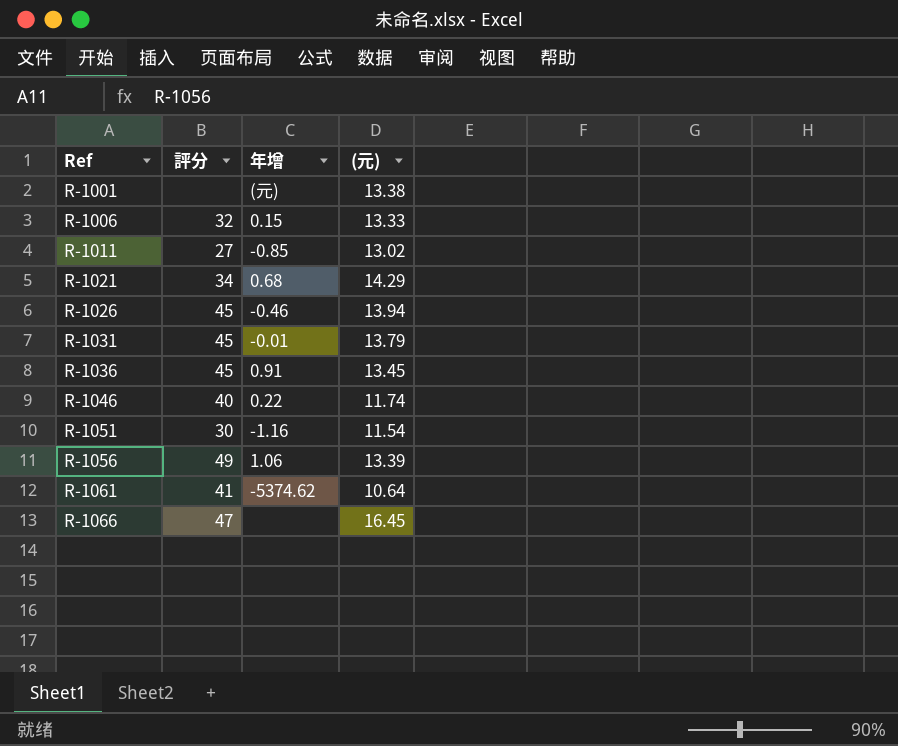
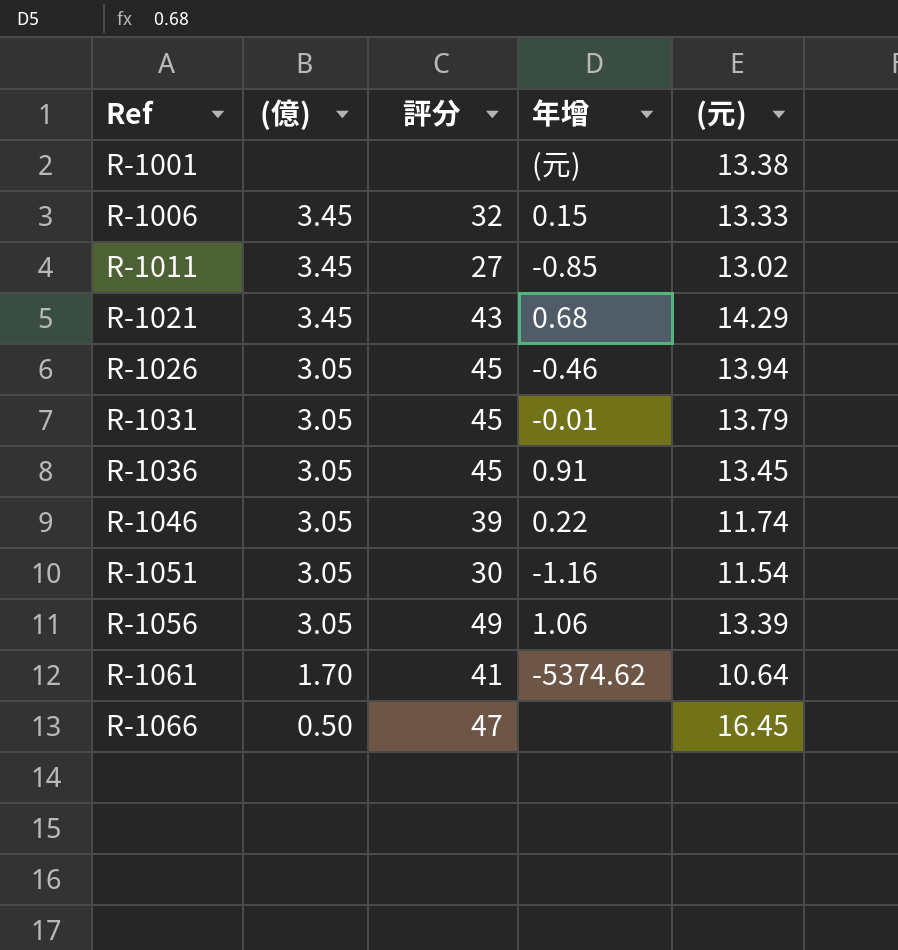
column (億) | position: none -> 2
R-1021 | 評分: 34 -> 43
R-1046 | 評分: 40 -> 39

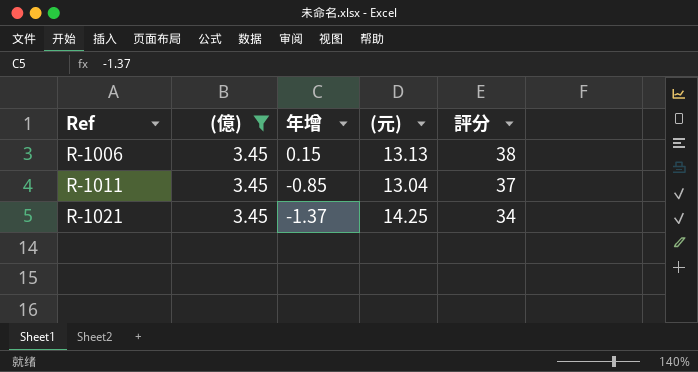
filter: none -> (億) = 3.45
column 評分 | position: 3 -> 5
R-1006 | (元): 13.33 -> 13.13
R-1006 | 評分: 32 -> 38
R-1011 | (元): 13.02 -> 13.04
R-1011 | 評分: 27 -> 37
R-1021 | 年增: 0.68 -> -1.37
R-1021 | (元): 14.29 -> 14.25
R-1021 | 評分: 43 -> 34

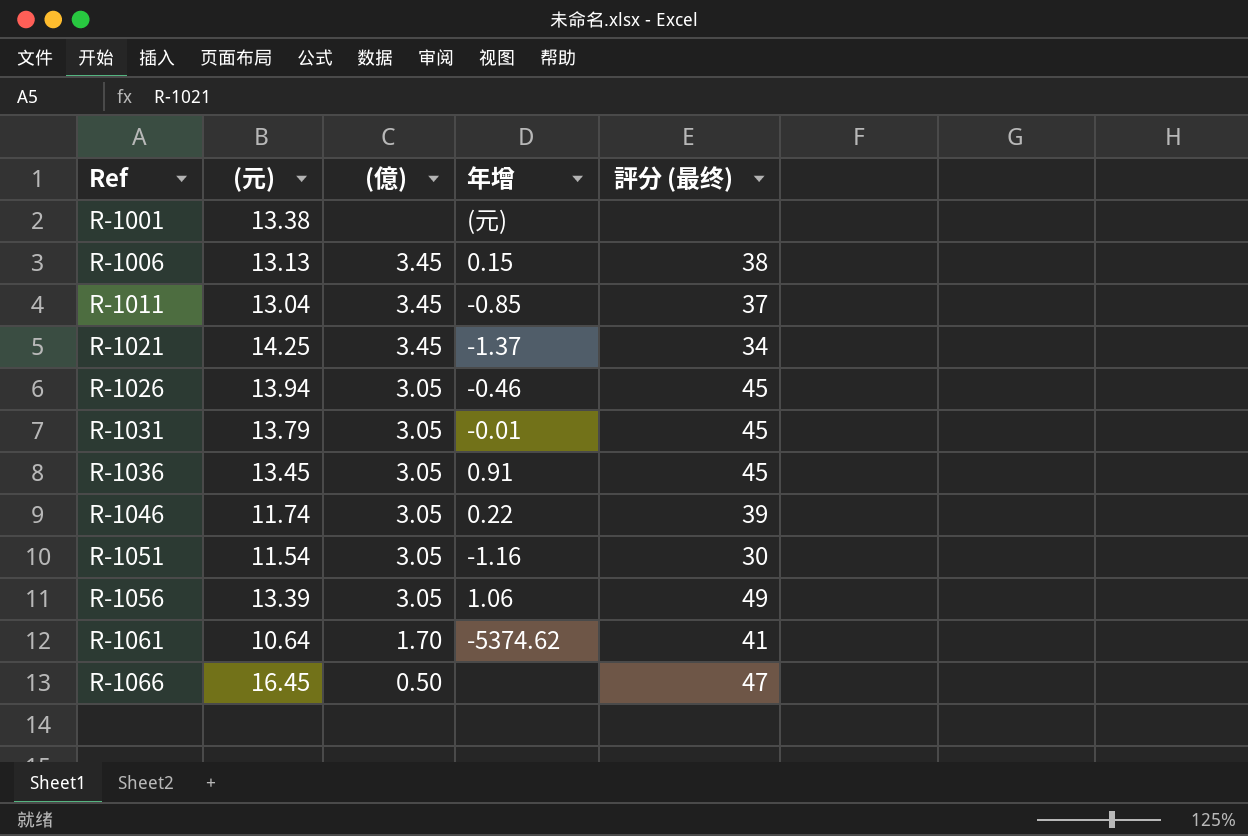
filter: (億) = 3.45 -> none
column (元) | position: 4 -> 2
column name: 評分 -> 評分 (最终)

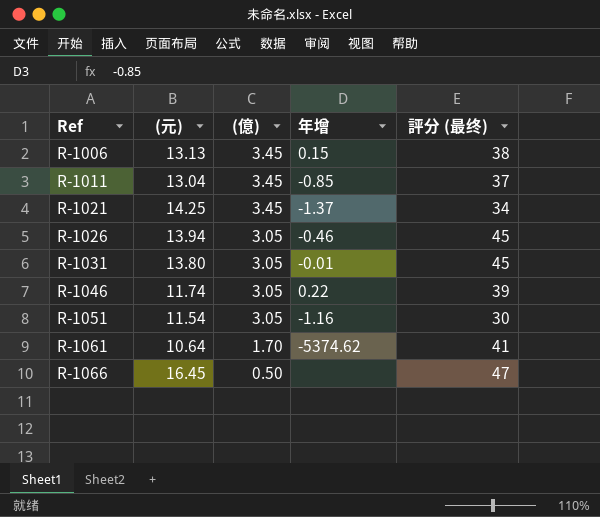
row R-1001: 13.38 | none | (元) | none -> none
row R-1036: 13.45 | 3.05 | 0.91 | 45 -> none
row R-1056: 13.39 | 3.05 | 1.06 | 49 -> none
R-1031 | (元): 13.79 -> 13.80

